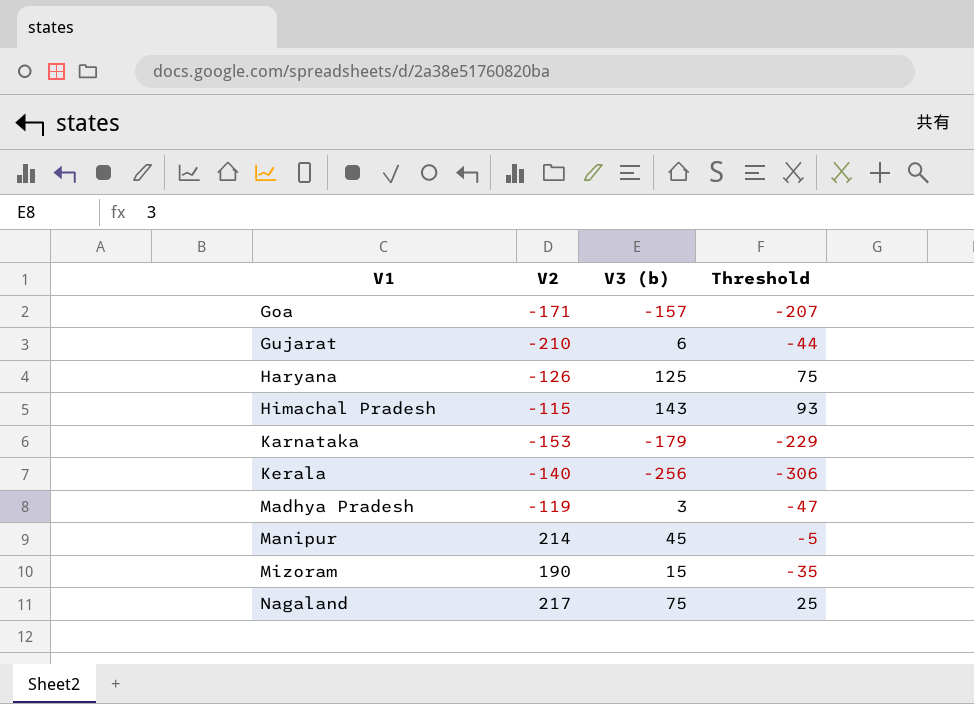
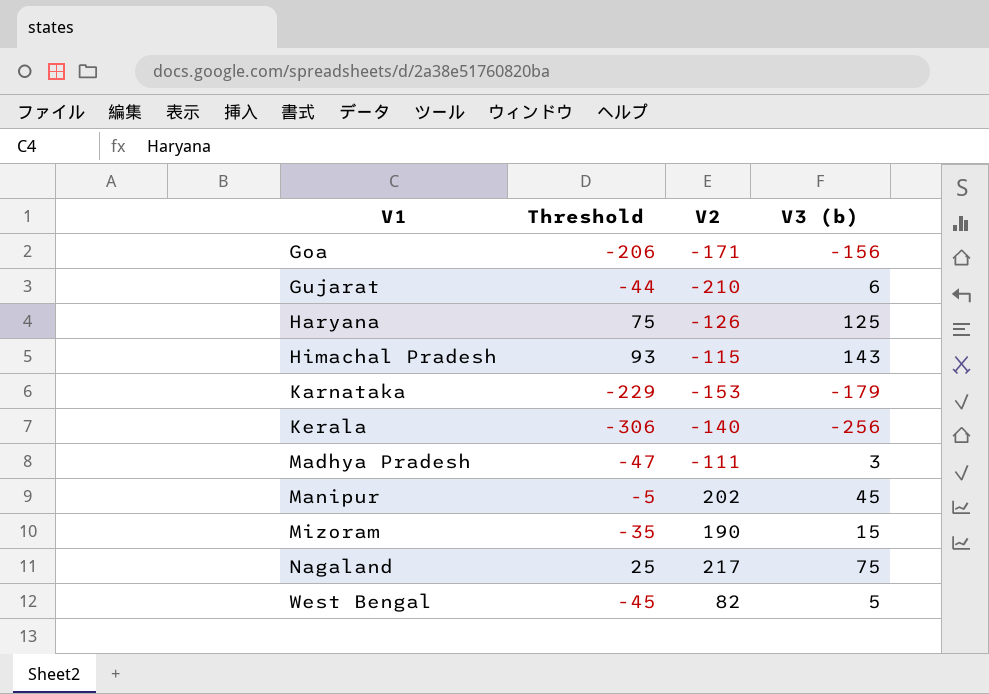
column Threshold | position: 4 -> 2
Goa | Threshold: -207 -> -206
Goa | V3 (b): -157 -> -156
Madhya Pradesh | V2: -119 -> -111
Manipur | V2: 214 -> 202
row West Bengal: none -> -45 | 82 | 5

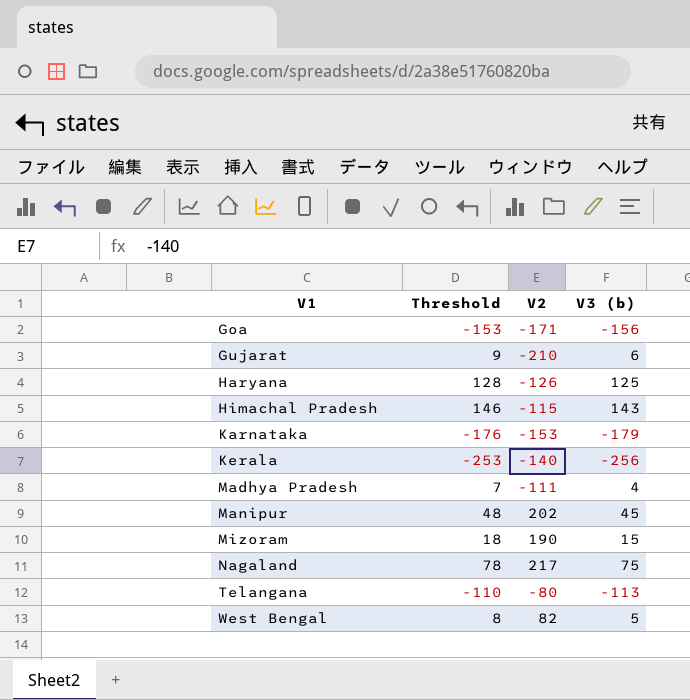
column Threshold | formula: [V3 (b)] - 50 -> [V3 (b)] + 3
Madhya Pradesh | V3 (b): 3 -> 4
row Telangana: none -> -110 | -80 | -113

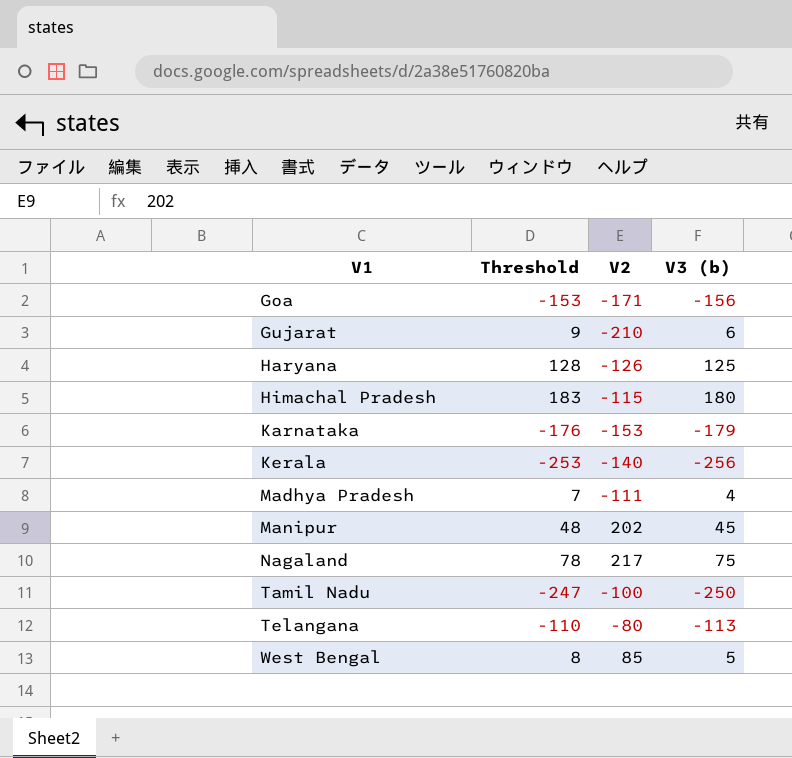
row Mizoram: 18 | 190 | 15 -> none
Himachal Pradesh | Threshold: 146 -> 183
Himachal Pradesh | V3 (b): 143 -> 180
row Tamil Nadu: none -> -247 | -100 | -250
West Bengal | V2: 82 -> 85

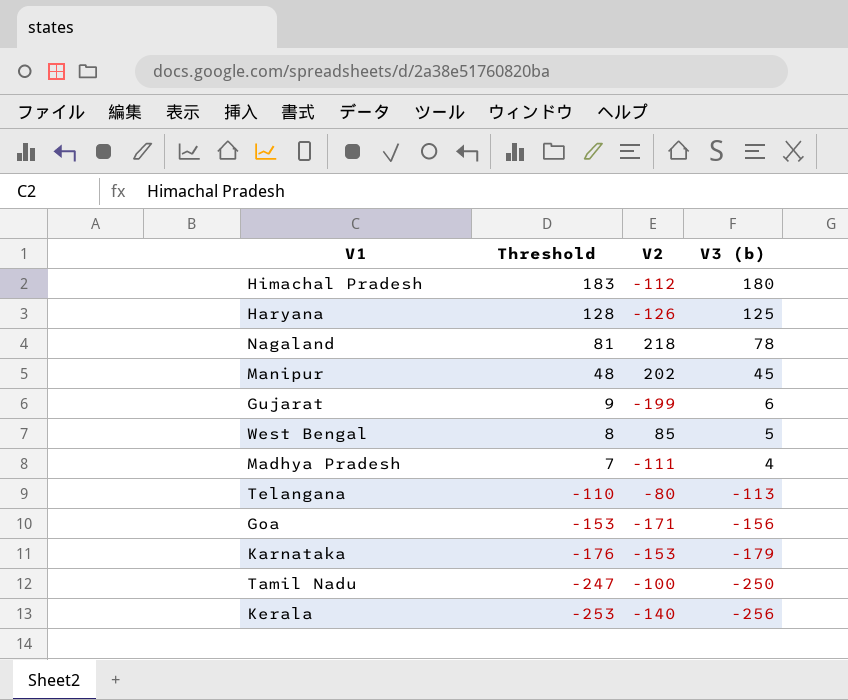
row order: V1 ascending -> Threshold descending
Himachal Pradesh | V2: -115 -> -112
Nagaland | Threshold: 78 -> 81
Nagaland | V2: 217 -> 218
Nagaland | V3 (b): 75 -> 78
Gujarat | V2: -210 -> -199

